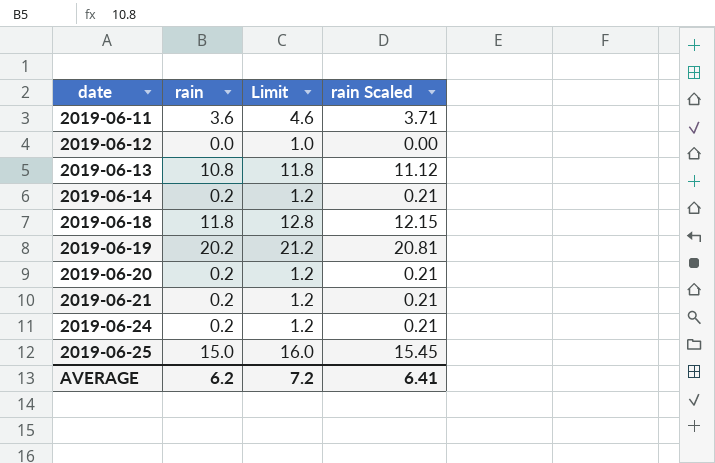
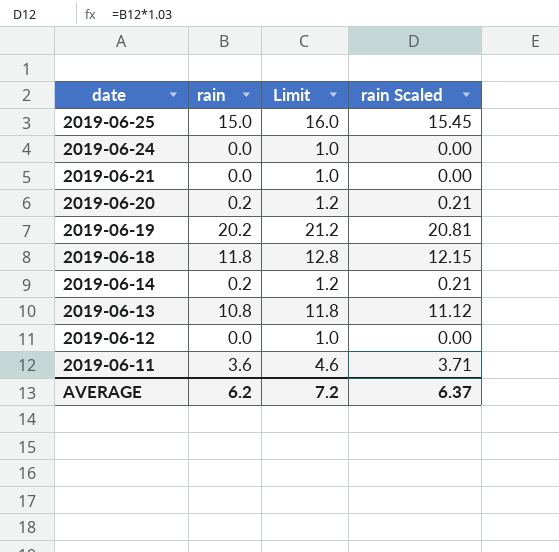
row order: date ascending -> date descending
2019-06-24 | rain: 0.2 -> 0.0
2019-06-24 | Limit: 1.2 -> 1.0
2019-06-24 | rain Scaled: 0.21 -> 0.00
2019-06-21 | rain: 0.2 -> 0.0
2019-06-21 | Limit: 1.2 -> 1.0
2019-06-21 | rain Scaled: 0.21 -> 0.00
AVERAGE | rain Scaled: 6.41 -> 6.37

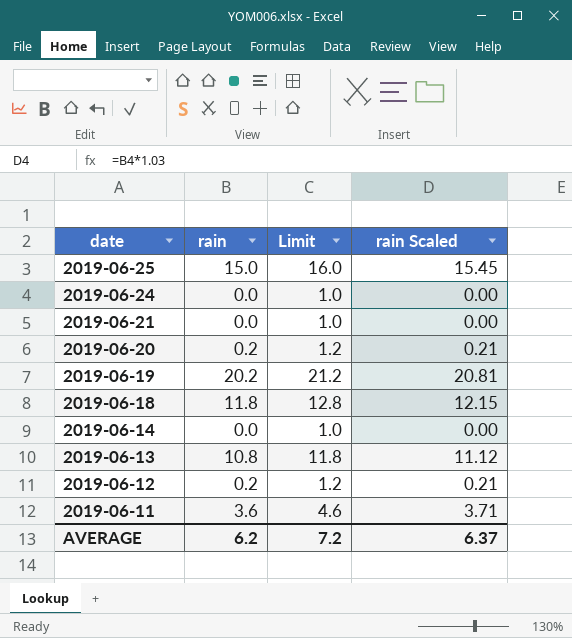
2019-06-14 | rain: 0.2 -> 0.0
2019-06-14 | Limit: 1.2 -> 1.0
2019-06-14 | rain Scaled: 0.21 -> 0.00
2019-06-12 | rain: 0.0 -> 0.2
2019-06-12 | Limit: 1.0 -> 1.2
2019-06-12 | rain Scaled: 0.00 -> 0.21

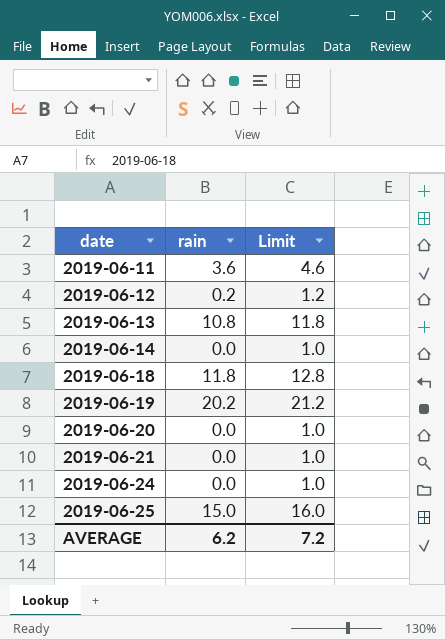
row order: date descending -> date ascending
column rain Scaled | formula: [rain] * 1.03 -> none
2019-06-20 | rain: 0.2 -> 0.0
2019-06-20 | Limit: 1.2 -> 1.0

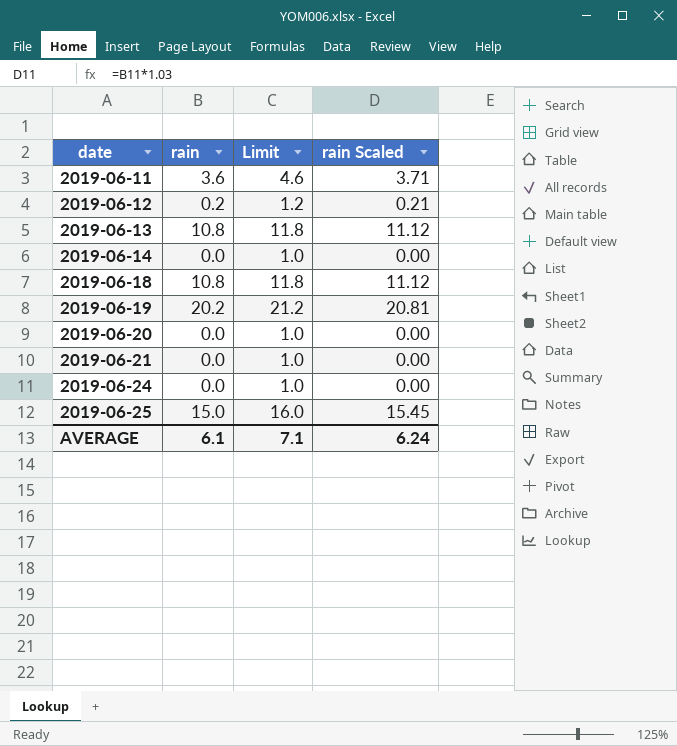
column rain Scaled | formula: none -> [rain] * 1.03
2019-06-18 | rain: 11.8 -> 10.8
2019-06-18 | Limit: 12.8 -> 11.8
AVERAGE | rain: 6.2 -> 6.1
AVERAGE | Limit: 7.2 -> 7.1

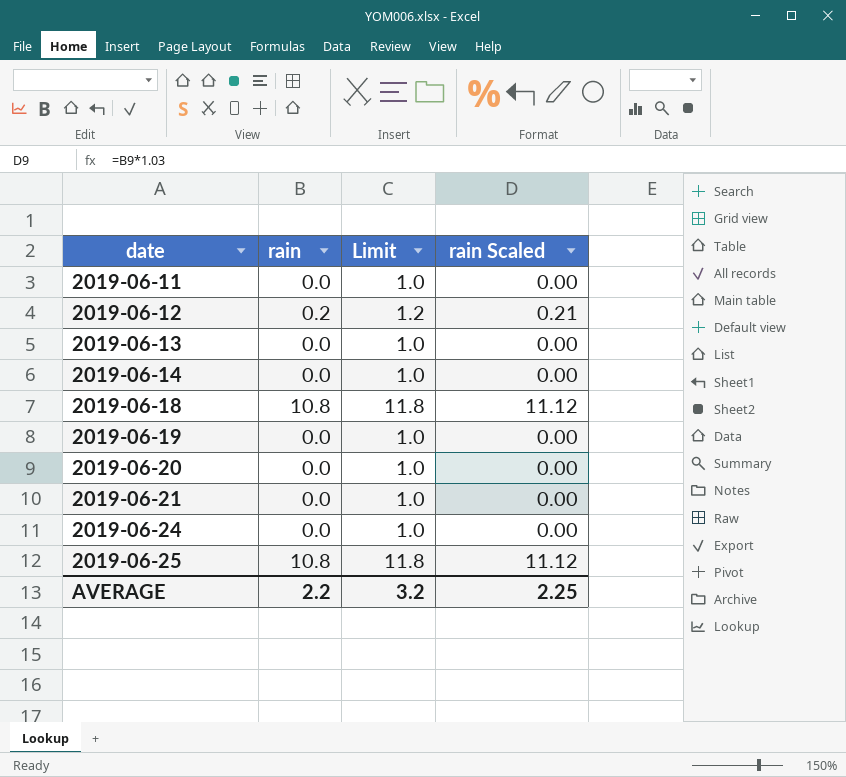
2019-06-11 | rain: 3.6 -> 0.0
2019-06-11 | Limit: 4.6 -> 1.0
2019-06-11 | rain Scaled: 3.71 -> 0.00
2019-06-13 | rain: 10.8 -> 0.0
2019-06-13 | Limit: 11.8 -> 1.0
2019-06-13 | rain Scaled: 11.12 -> 0.00
2019-06-19 | rain: 20.2 -> 0.0
2019-06-19 | Limit: 21.2 -> 1.0
2019-06-19 | rain Scaled: 20.81 -> 0.00
2019-06-25 | rain: 15.0 -> 10.8
2019-06-25 | Limit: 16.0 -> 11.8
2019-06-25 | rain Scaled: 15.45 -> 11.12
AVERAGE | rain: 6.1 -> 2.2
AVERAGE | Limit: 7.1 -> 3.2
AVERAGE | rain Scaled: 6.24 -> 2.25

